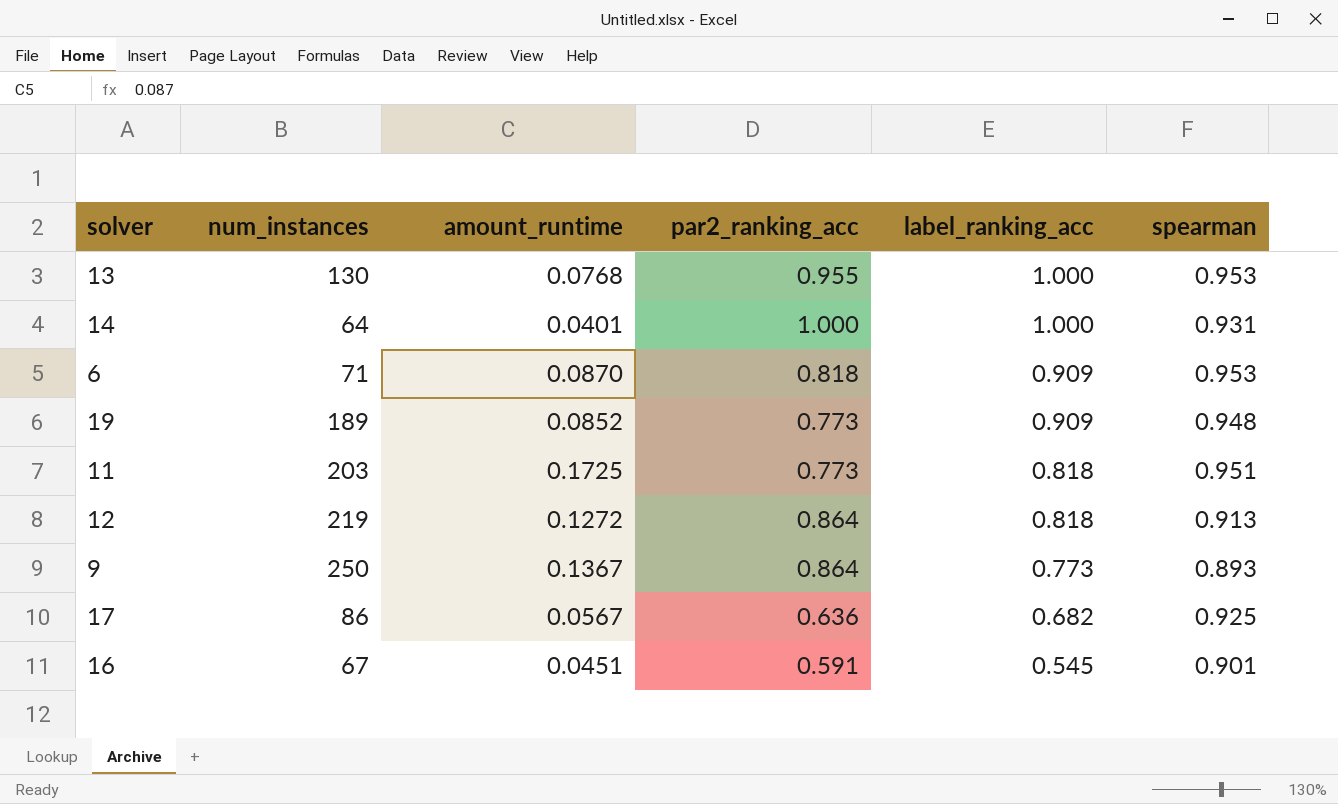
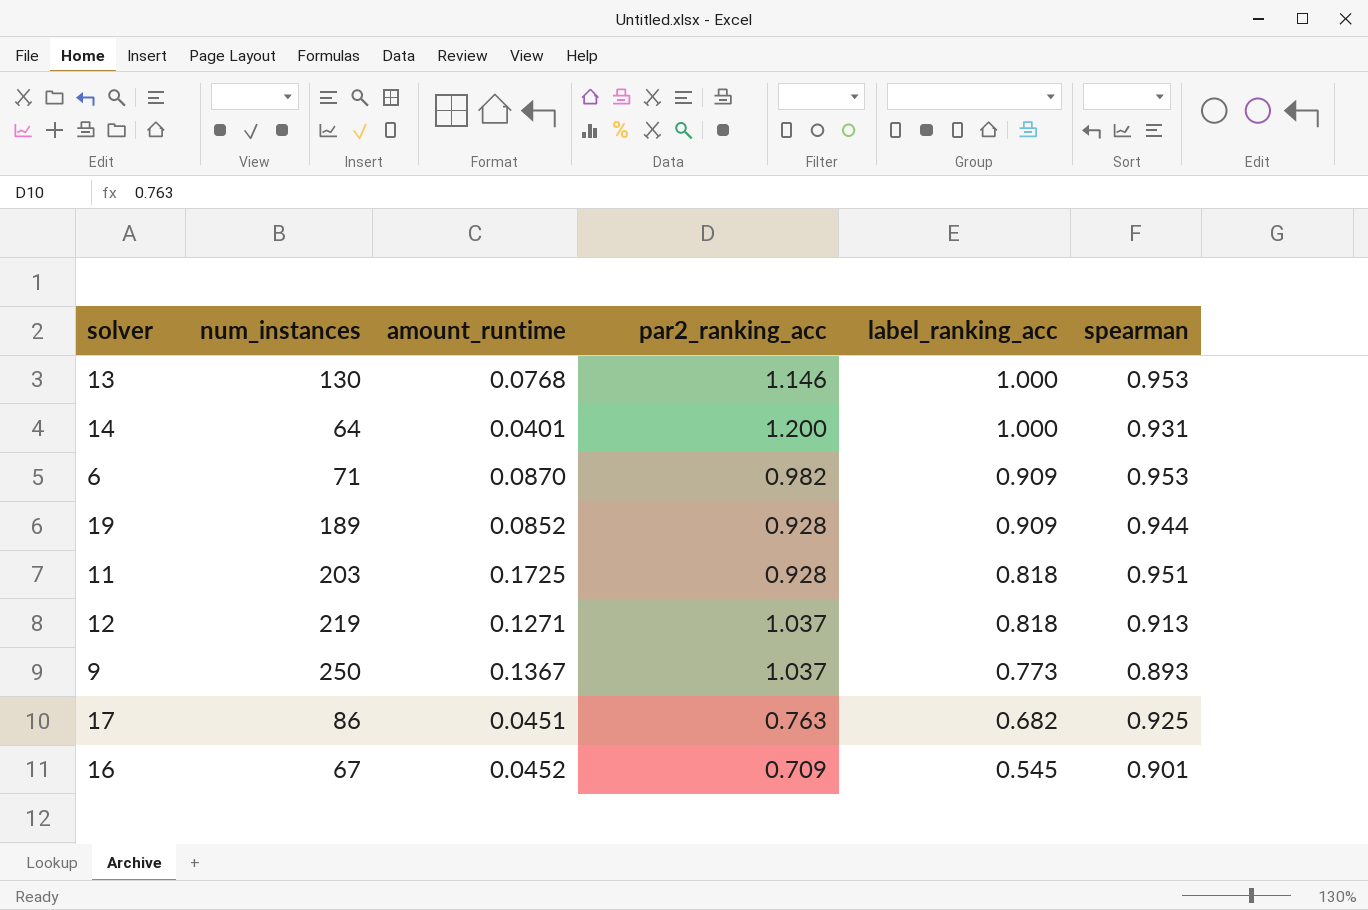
13 | par2_ranking_acc: 0.955 -> 1.146
14 | par2_ranking_acc: 1.000 -> 1.200
6 | par2_ranking_acc: 0.818 -> 0.982
19 | par2_ranking_acc: 0.773 -> 0.928
19 | spearman: 0.948 -> 0.944
11 | par2_ranking_acc: 0.773 -> 0.928
12 | amount_runtime: 0.1272 -> 0.1271
12 | par2_ranking_acc: 0.864 -> 1.037
9 | par2_ranking_acc: 0.864 -> 1.037
17 | amount_runtime: 0.0567 -> 0.0451
17 | par2_ranking_acc: 0.636 -> 0.763
16 | amount_runtime: 0.0451 -> 0.0452
16 | par2_ranking_acc: 0.591 -> 0.709

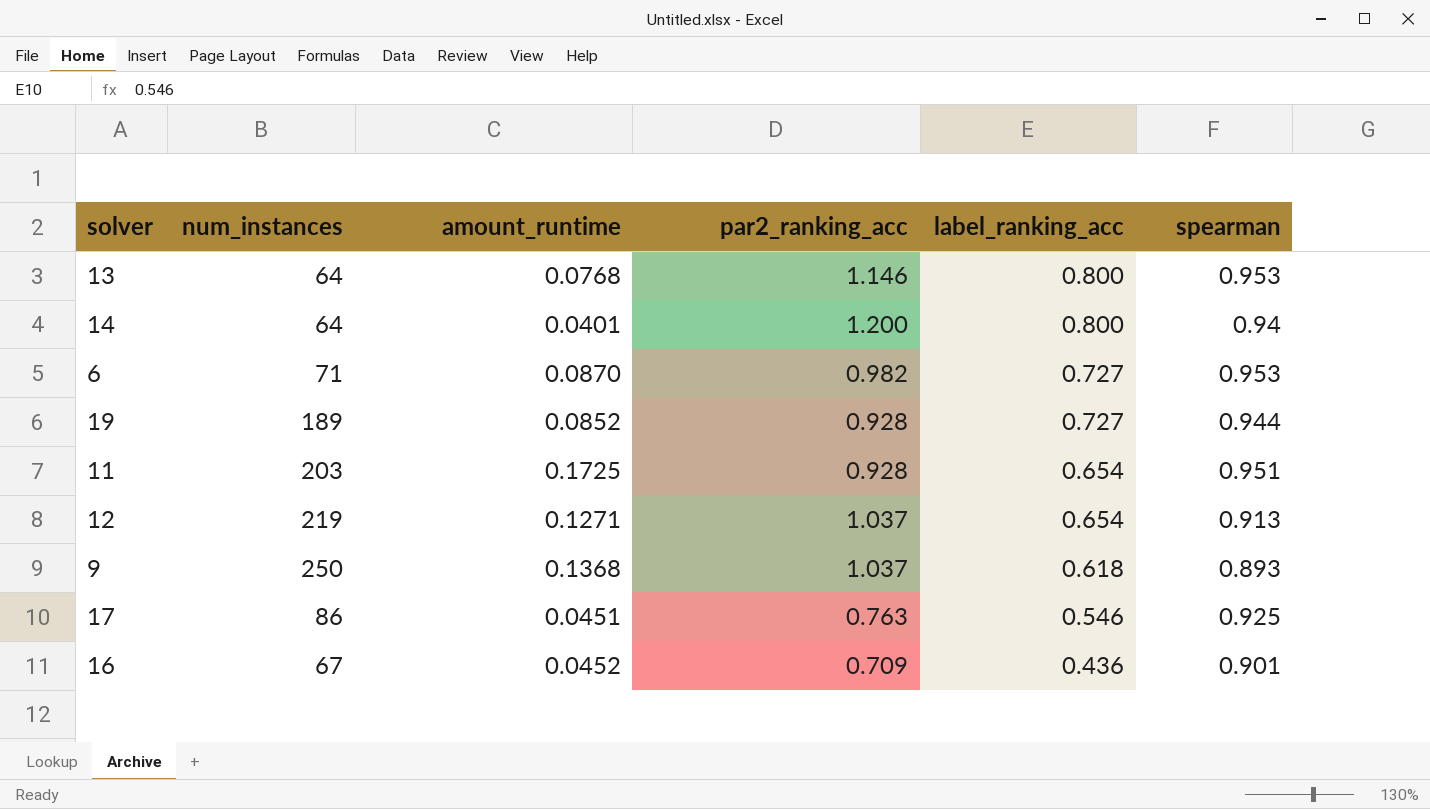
13 | num_instances: 130 -> 64
13 | label_ranking_acc: 1.000 -> 0.800
14 | label_ranking_acc: 1.000 -> 0.800
14 | spearman: 0.931 -> 0.94
6 | label_ranking_acc: 0.909 -> 0.727
19 | label_ranking_acc: 0.909 -> 0.727
11 | label_ranking_acc: 0.818 -> 0.654
12 | label_ranking_acc: 0.818 -> 0.654
9 | amount_runtime: 0.1367 -> 0.1368
9 | label_ranking_acc: 0.773 -> 0.618
17 | label_ranking_acc: 0.682 -> 0.546
16 | label_ranking_acc: 0.545 -> 0.436

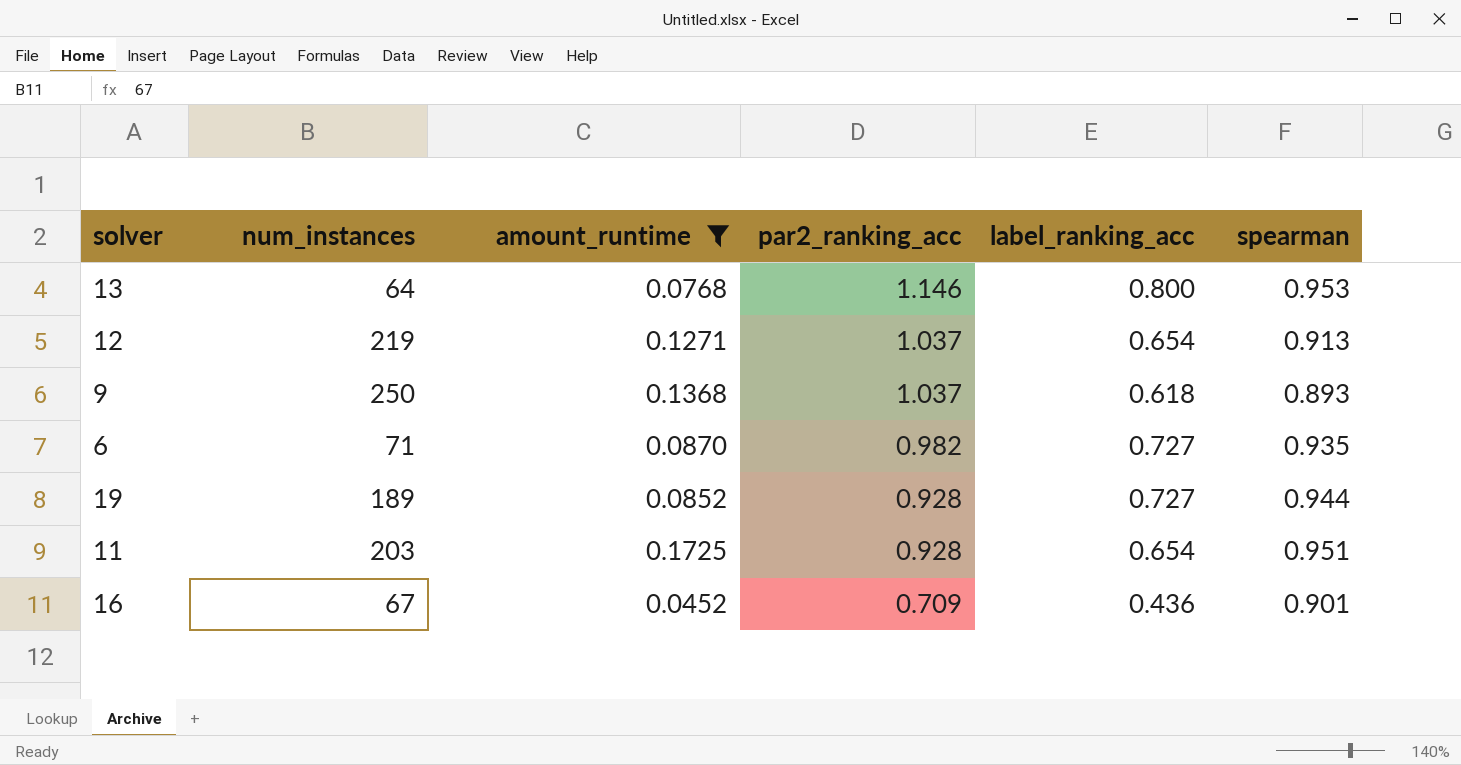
filter: none -> amount_runtime >= 0.0452
row order: label_ranking_acc descending -> par2_ranking_acc descending
6 | spearman: 0.953 -> 0.935

